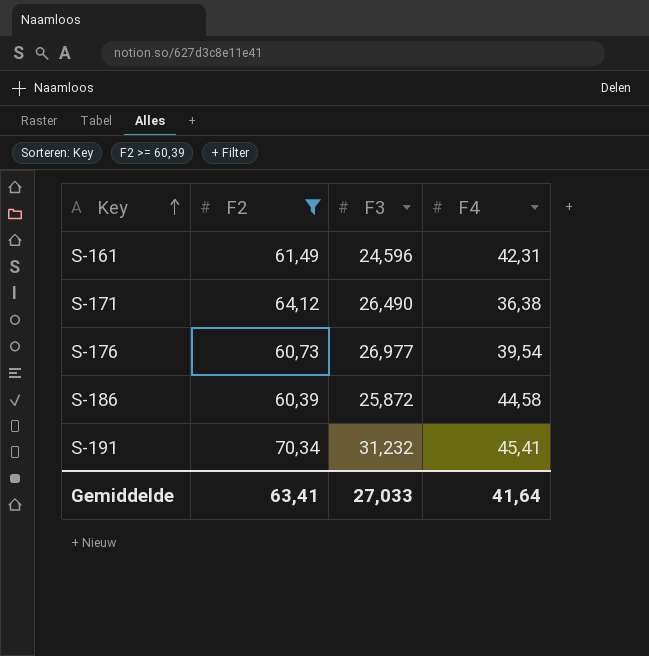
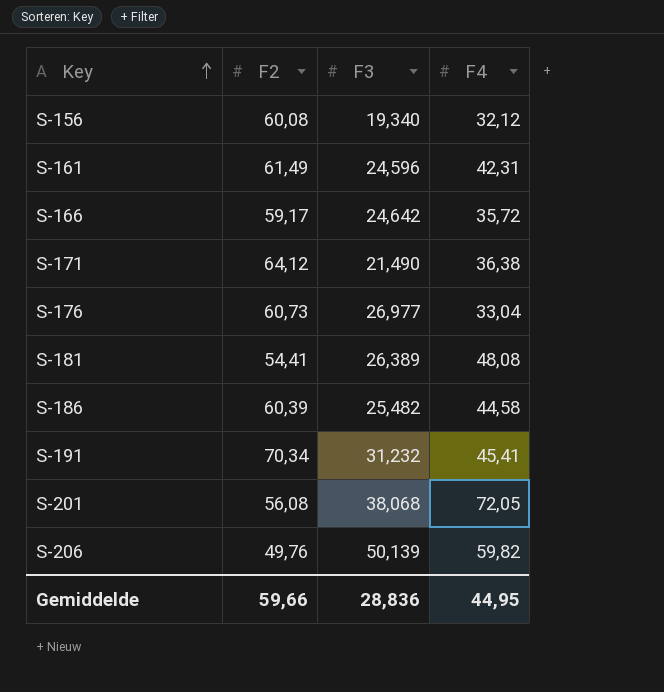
filter: F2 >= 60,39 -> none
S-171 | F3: 26,490 -> 21,490
S-176 | F4: 39,54 -> 33,04
S-186 | F3: 25,872 -> 25,482
Gemiddelde | F2: 63,41 -> 59,66
Gemiddelde | F3: 27,033 -> 28,836
Gemiddelde | F4: 41,64 -> 44,95

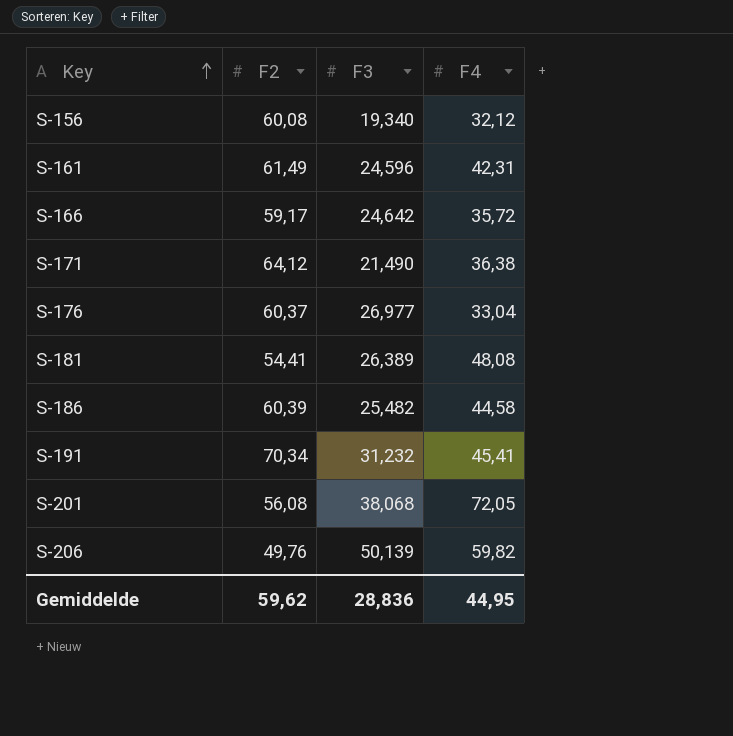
S-176 | F2: 60,73 -> 60,37
Gemiddelde | F2: 59,66 -> 59,62

